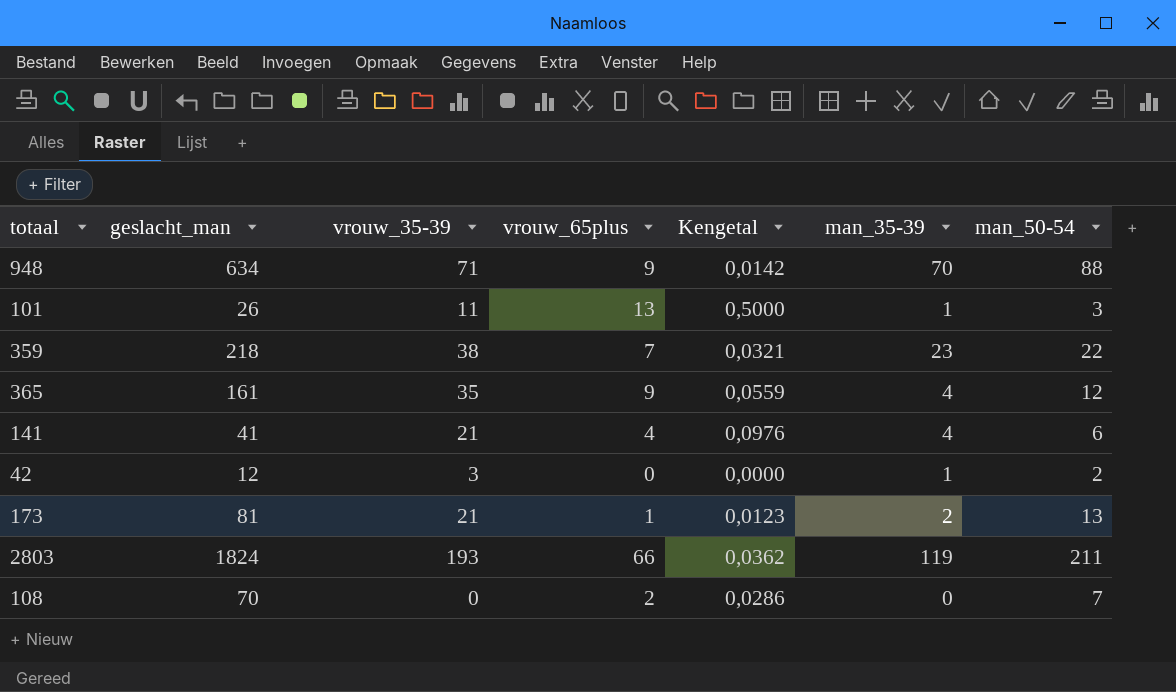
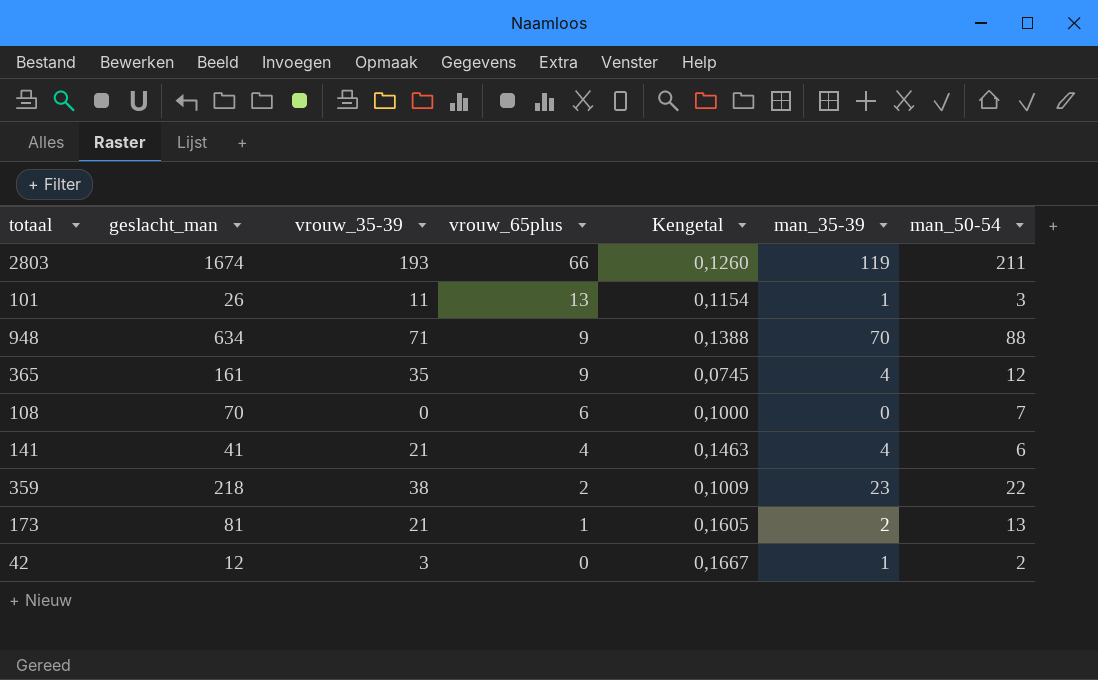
row order: none -> vrouw_65plus descending
column Kengetal | formula: [vrouw_65plus] / [geslacht_man] -> [man_50-54] / [geslacht_man]
2803 | geslacht_man: 1824 -> 1674
108 | vrouw_65plus: 2 -> 6
359 | vrouw_65plus: 7 -> 2

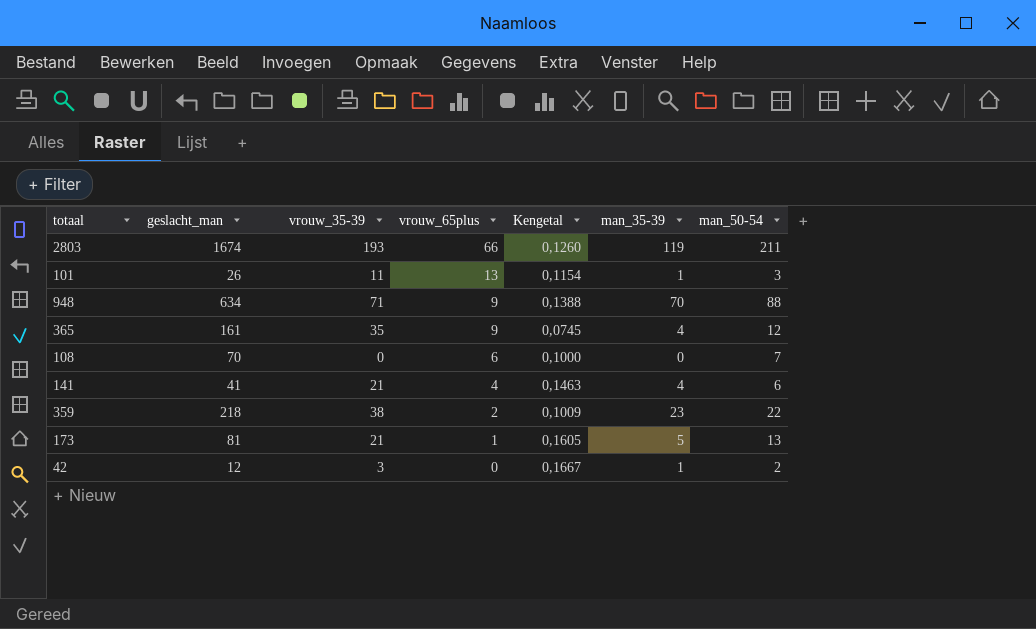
173 | man_35-39: 2 -> 5

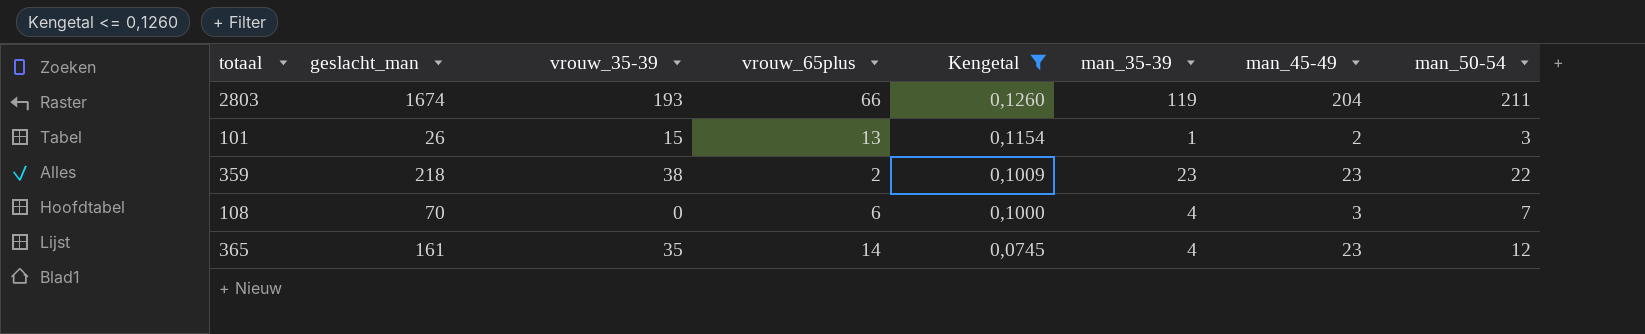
filter: none -> Kengetal <= 0,1260
row order: vrouw_65plus descending -> Kengetal descending
column man_45-49 | position: none -> 7
101 | vrouw_35-39: 11 -> 15
108 | man_35-39: 0 -> 4
365 | vrouw_65plus: 9 -> 14

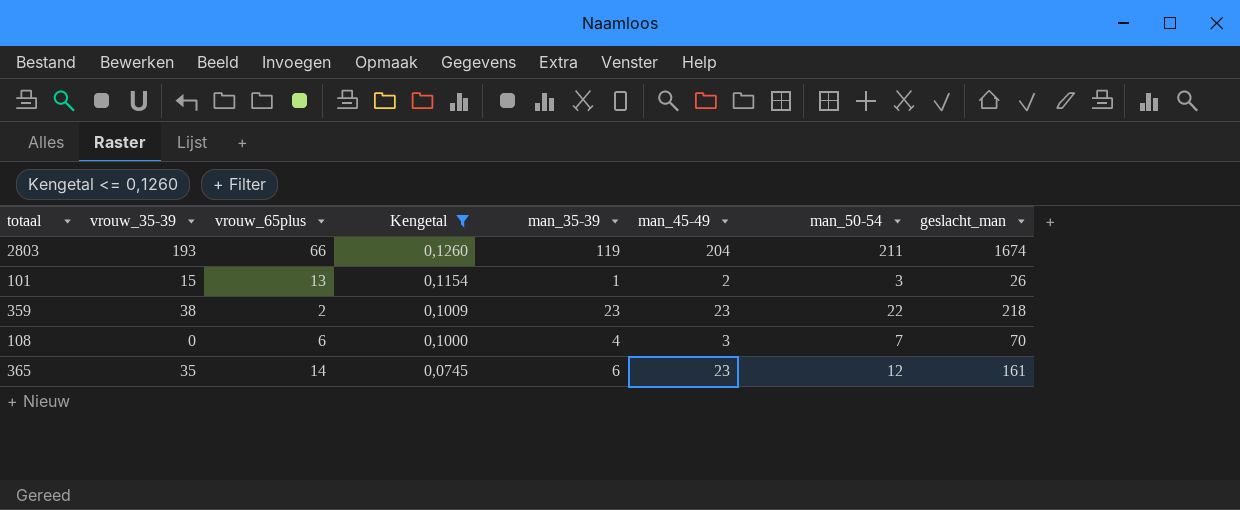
column geslacht_man | position: 2 -> 8
365 | man_35-39: 4 -> 6

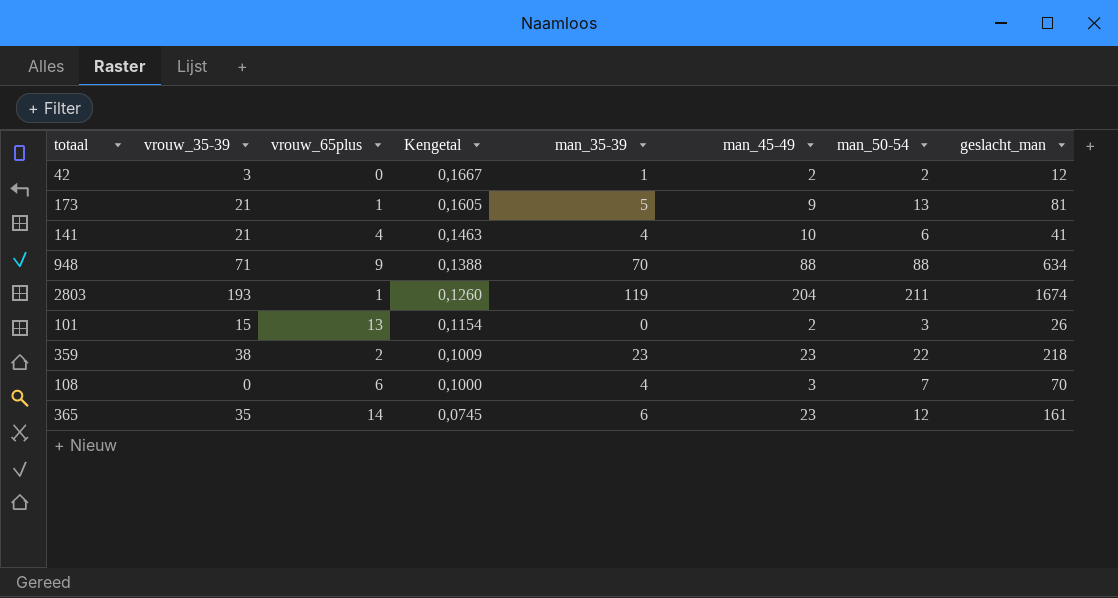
filter: Kengetal <= 0,1260 -> none
2803 | vrouw_65plus: 66 -> 1
101 | man_35-39: 1 -> 0

